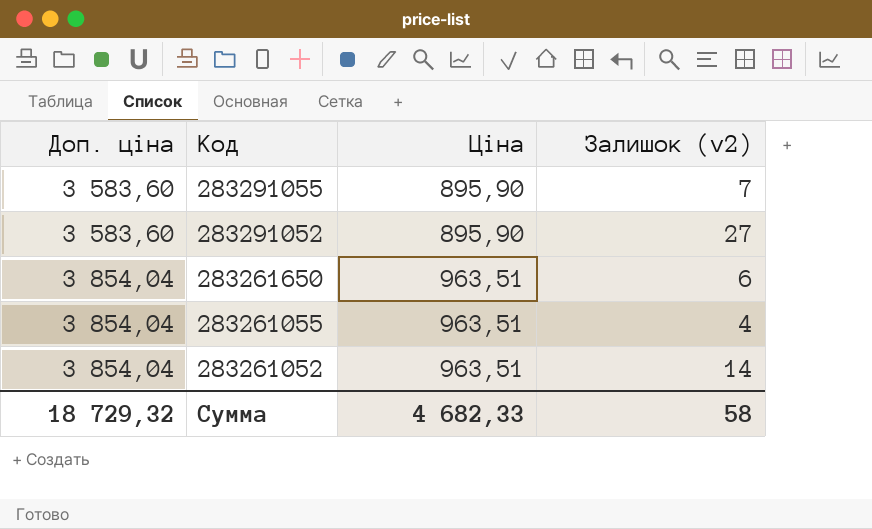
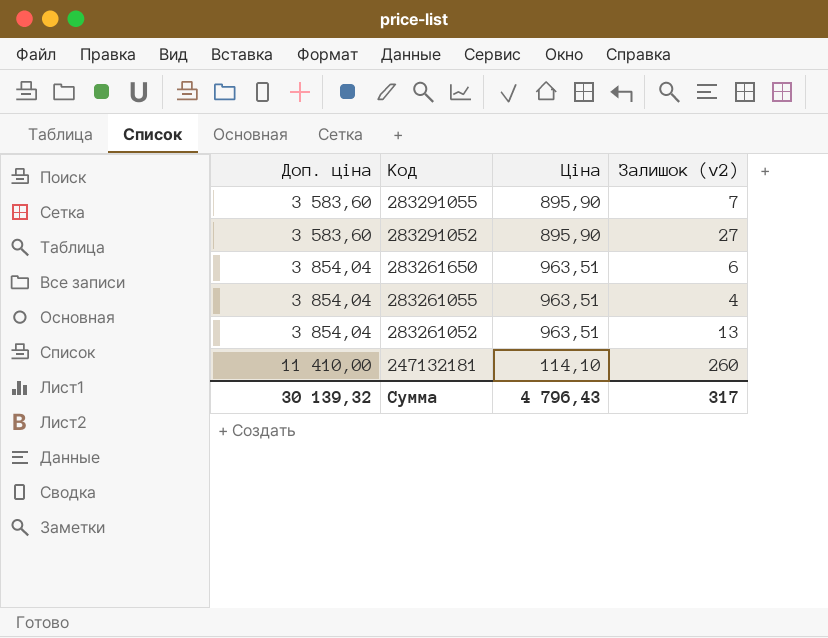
283261052 | Залишок (v2): 14 -> 13
row 247132181: none -> 11 410,00 | 114,10 | 260
Сумма | Доп. ціна: 18 729,32 -> 30 139,32
Сумма | Ціна: 4 682,33 -> 4 796,43
Сумма | Залишок (v2): 58 -> 317

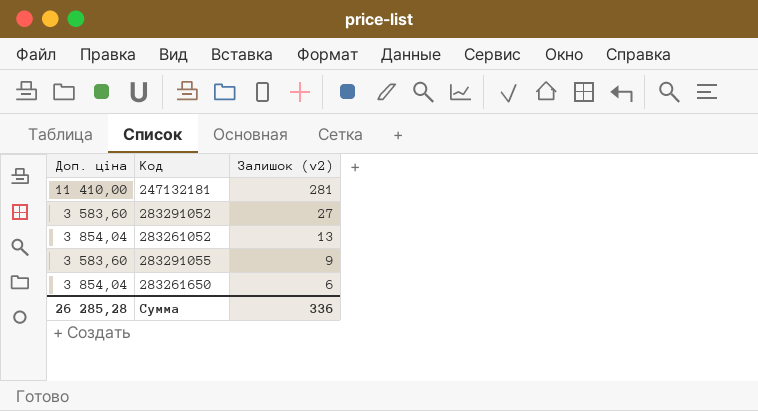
row order: Доп. ціна ascending -> Залишок (v2) descending
column Ціна | position: 3 -> none
row 283261055: 3 854,04 | 963,51 | 4 -> none
247132181 | Залишок (v2): 260 -> 281
283291055 | Залишок (v2): 7 -> 9
Сумма | Доп. ціна: 30 139,32 -> 26 285,28
Сумма | Залишок (v2): 317 -> 336

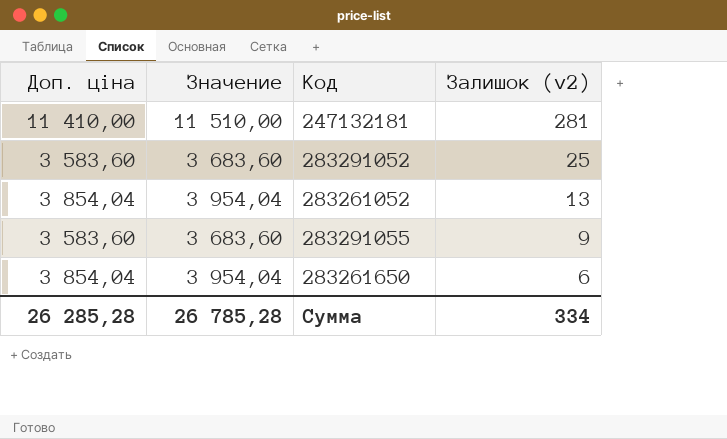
column Значение | formula: none -> [Доп. ціна] + 100
283291052 | Залишок (v2): 27 -> 25
Сумма | Залишок (v2): 336 -> 334

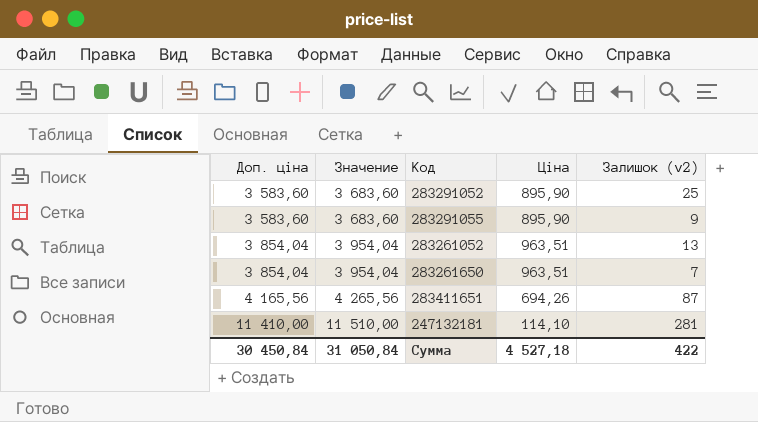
row order: Залишок (v2) descending -> Доп. ціна ascending
column Ціна | position: none -> 4
283261650 | Залишок (v2): 6 -> 7
row 283411651: none -> 4 165,56 | 4 265,56 | 694,26 | 87
Сумма | Доп. ціна: 26 285,28 -> 30 450,84
Сумма | Значение: 26 785,28 -> 31 050,84
Сумма | Залишок (v2): 334 -> 422

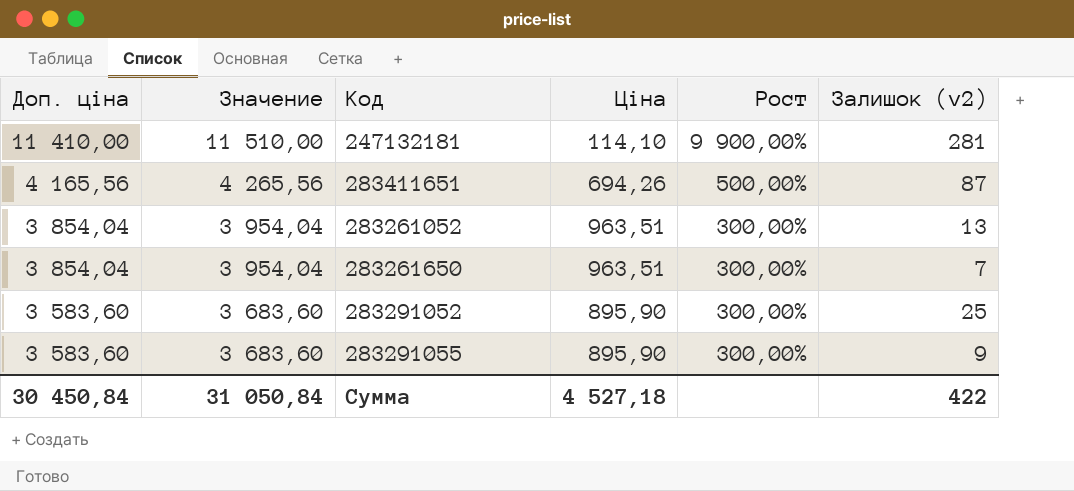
row order: Доп. ціна ascending -> Доп. ціна descending
column Рост | formula: none -> ([Доп. ціна] - [Ціна]) / [Ціна]

